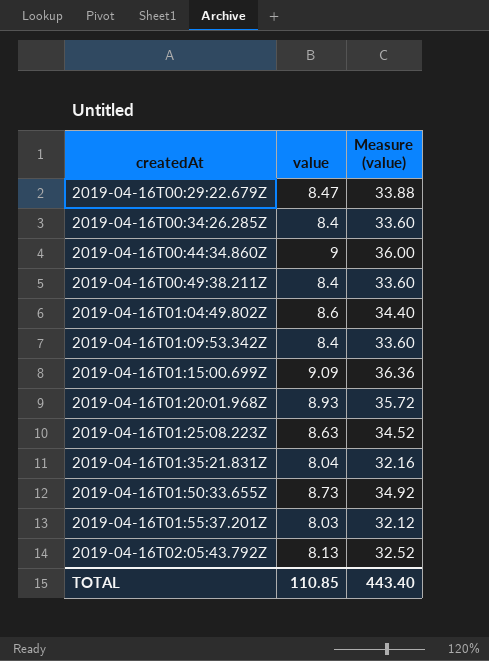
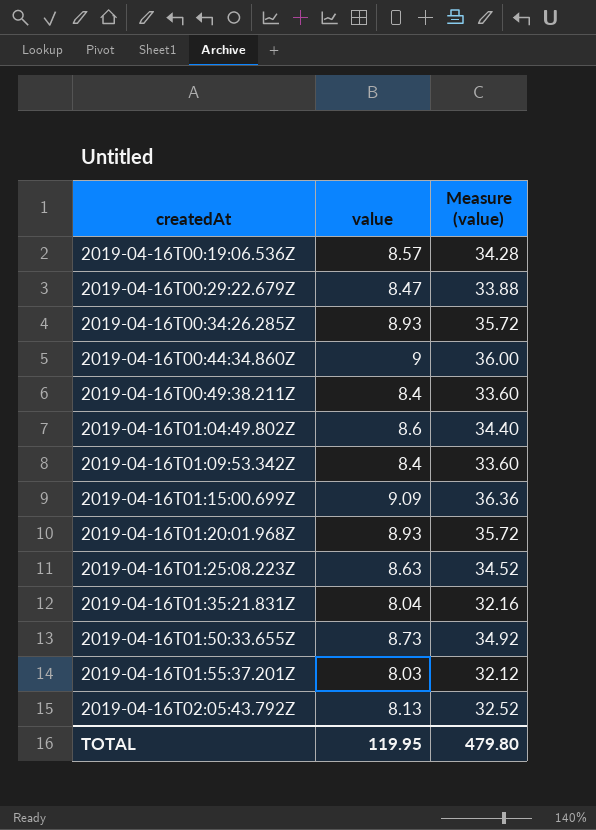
row 2019-04-16T00:19:06.536Z: none -> 8.57 | 34.28
2019-04-16T00:34:26.285Z | value: 8.4 -> 8.93
2019-04-16T00:34:26.285Z | Measure (value): 33.60 -> 35.72
TOTAL | value: 110.85 -> 119.95
TOTAL | Measure (value): 443.40 -> 479.80

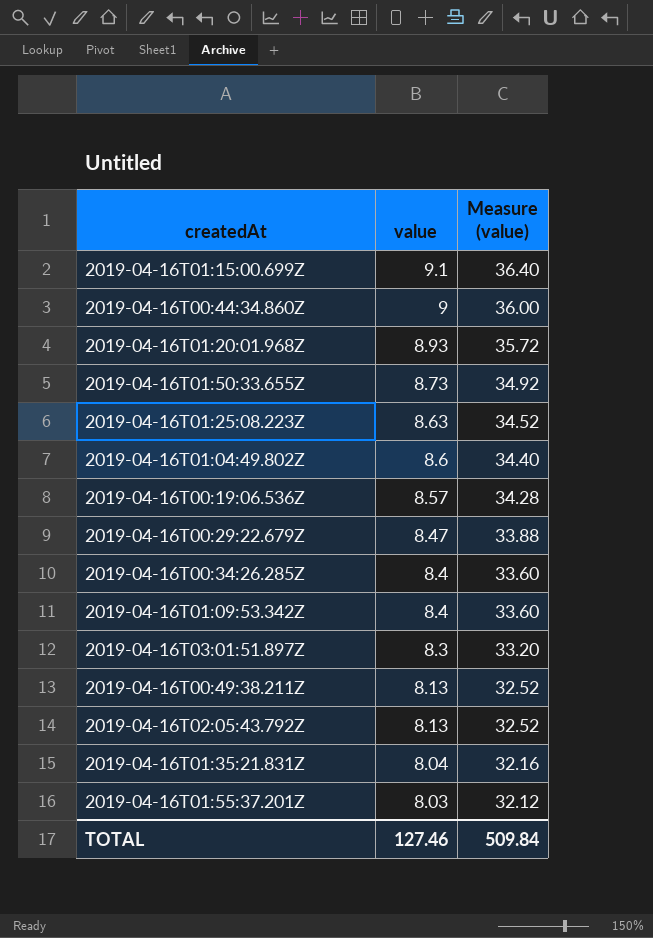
row order: createdAt ascending -> value descending
2019-04-16T01:15:00.699Z | value: 9.09 -> 9.1
2019-04-16T01:15:00.699Z | Measure (value): 36.36 -> 36.40
2019-04-16T00:34:26.285Z | value: 8.93 -> 8.4
2019-04-16T00:34:26.285Z | Measure (value): 35.72 -> 33.60
row 2019-04-16T03:01:51.897Z: none -> 8.3 | 33.20
2019-04-16T00:49:38.211Z | value: 8.4 -> 8.13
2019-04-16T00:49:38.211Z | Measure (value): 33.60 -> 32.52
TOTAL | value: 119.95 -> 127.46
TOTAL | Measure (value): 479.80 -> 509.84

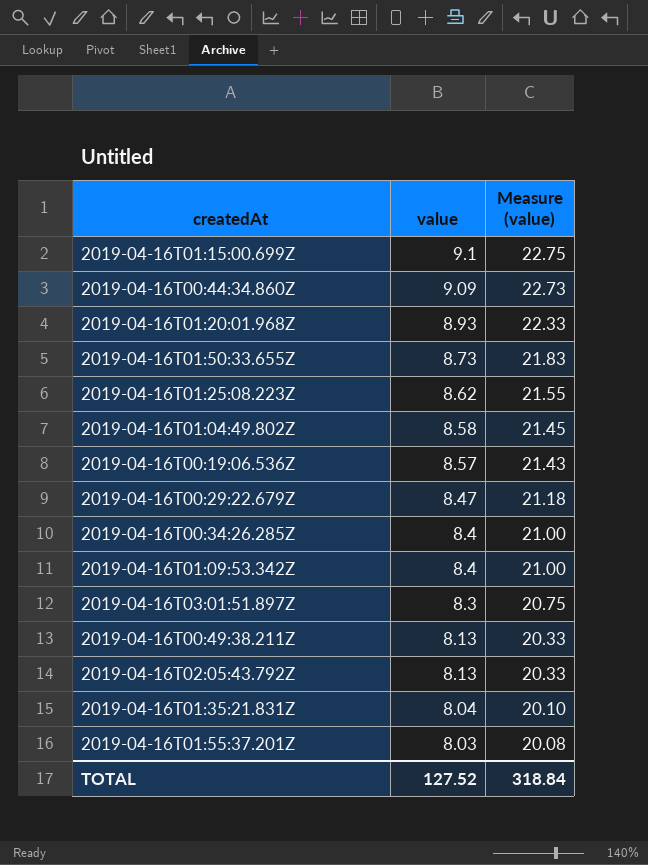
column Measure (value) | formula: [value] * 4 -> [value] * 2.5
2019-04-16T00:44:34.860Z | value: 9 -> 9.09
2019-04-16T01:25:08.223Z | value: 8.63 -> 8.62
2019-04-16T01:04:49.802Z | value: 8.6 -> 8.58
TOTAL | value: 127.46 -> 127.52
TOTAL | Measure (value): 509.84 -> 318.84

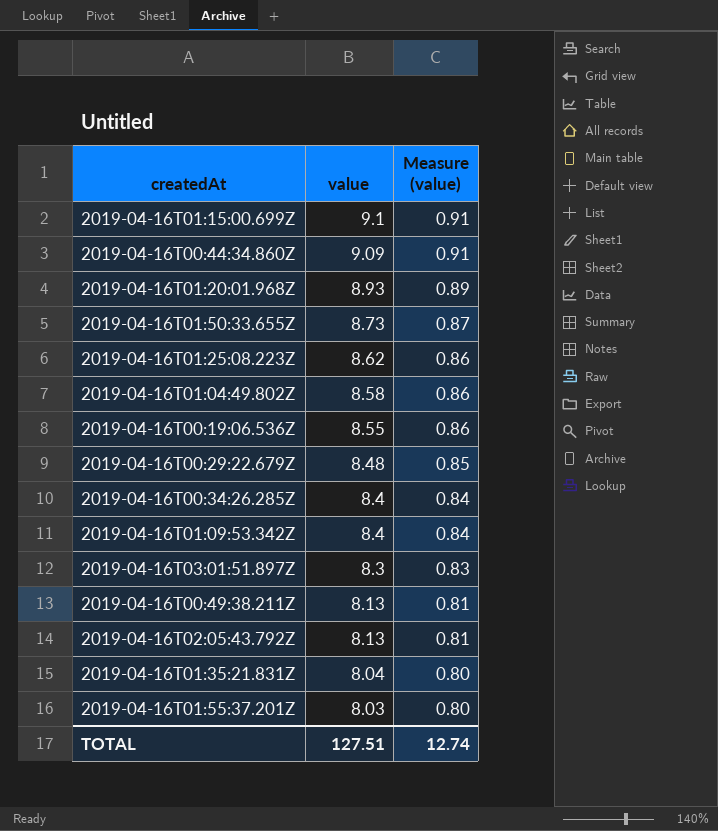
column Measure (value) | formula: [value] * 2.5 -> [value] * 0.1
2019-04-16T00:19:06.536Z | value: 8.57 -> 8.55
2019-04-16T00:29:22.679Z | value: 8.47 -> 8.48
TOTAL | value: 127.52 -> 127.51
TOTAL | Measure (value): 318.84 -> 12.74

